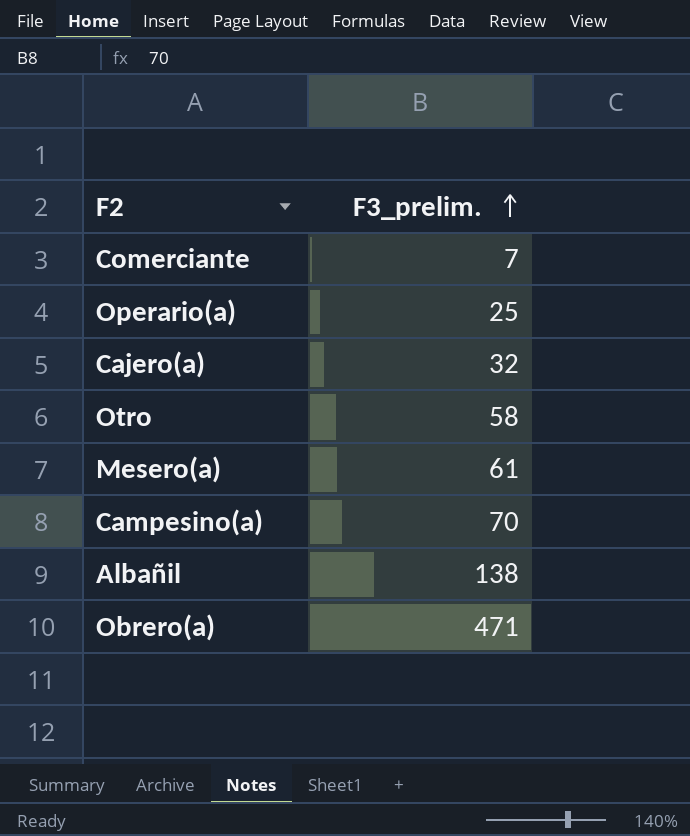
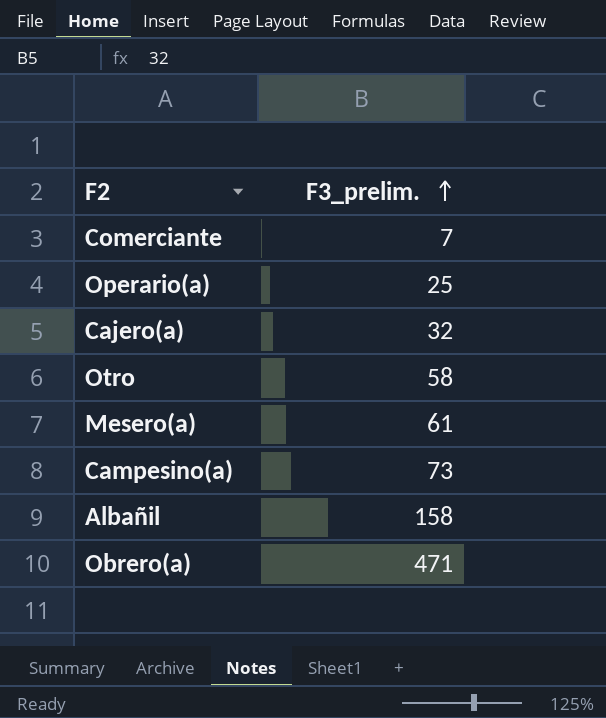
Campesino(a) | F3_prelim.: 70 -> 73
Albañil | F3_prelim.: 138 -> 158

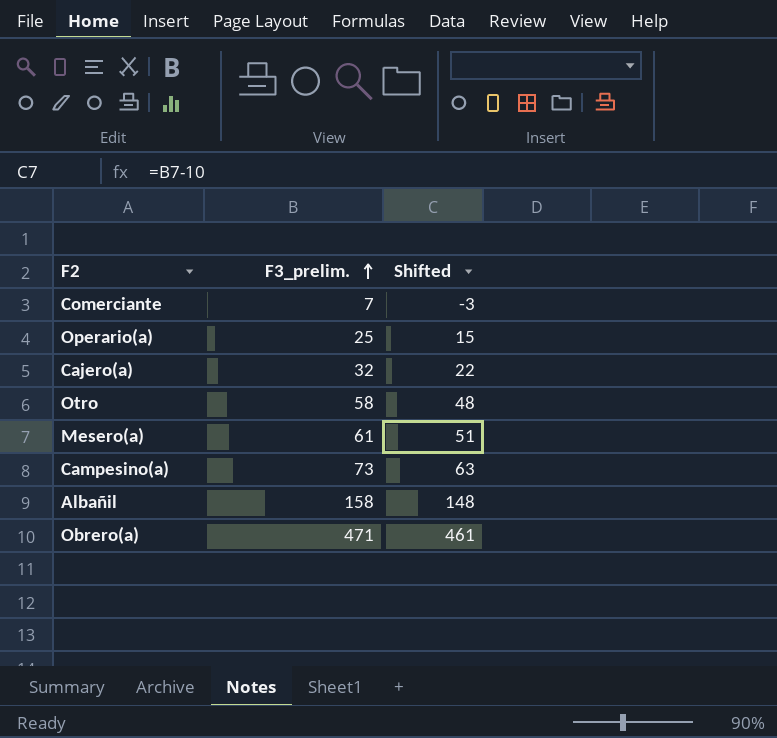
column Shifted | formula: none -> [F3_prelim.] - 10

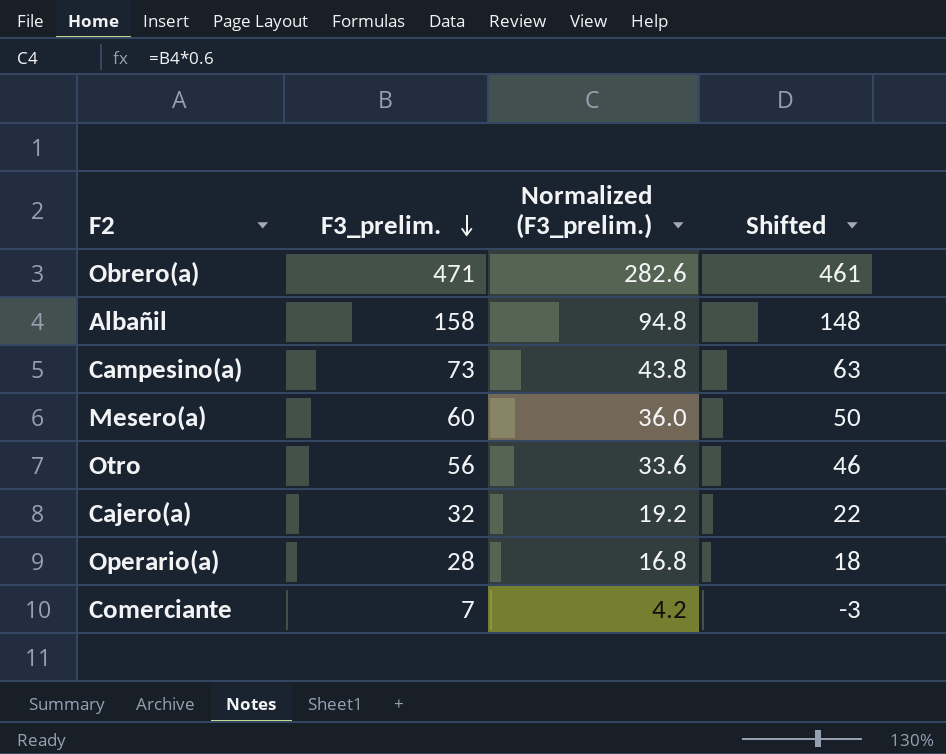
row order: F3_prelim. ascending -> F3_prelim. descending
column Normalized (F3_prelim.) | formula: none -> [F3_prelim.] * 0.6
Mesero(a) | F3_prelim.: 61 -> 60
Mesero(a) | Shifted: 51 -> 50
Otro | F3_prelim.: 58 -> 56
Otro | Shifted: 48 -> 46
Operario(a) | F3_prelim.: 25 -> 28
Operario(a) | Shifted: 15 -> 18

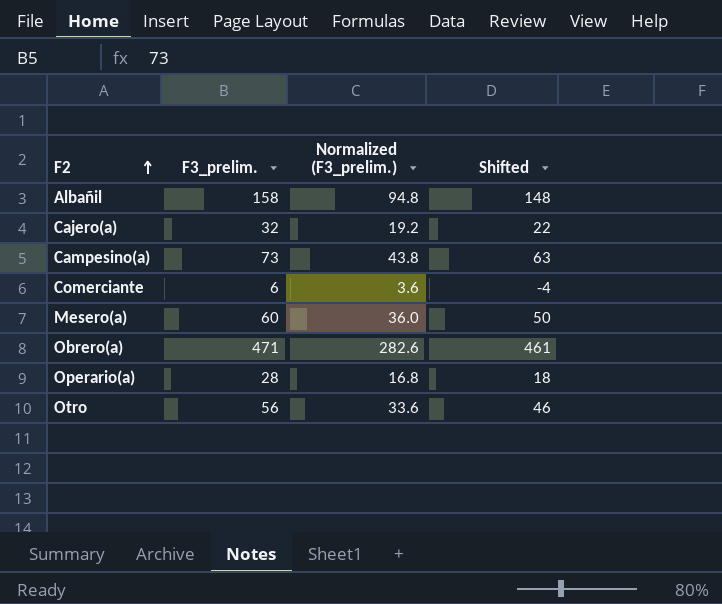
row order: F3_prelim. descending -> F2 ascending
Comerciante | F3_prelim.: 7 -> 6
Comerciante | Normalized (F3_prelim.): 4.2 -> 3.6
Comerciante | Shifted: -3 -> -4

